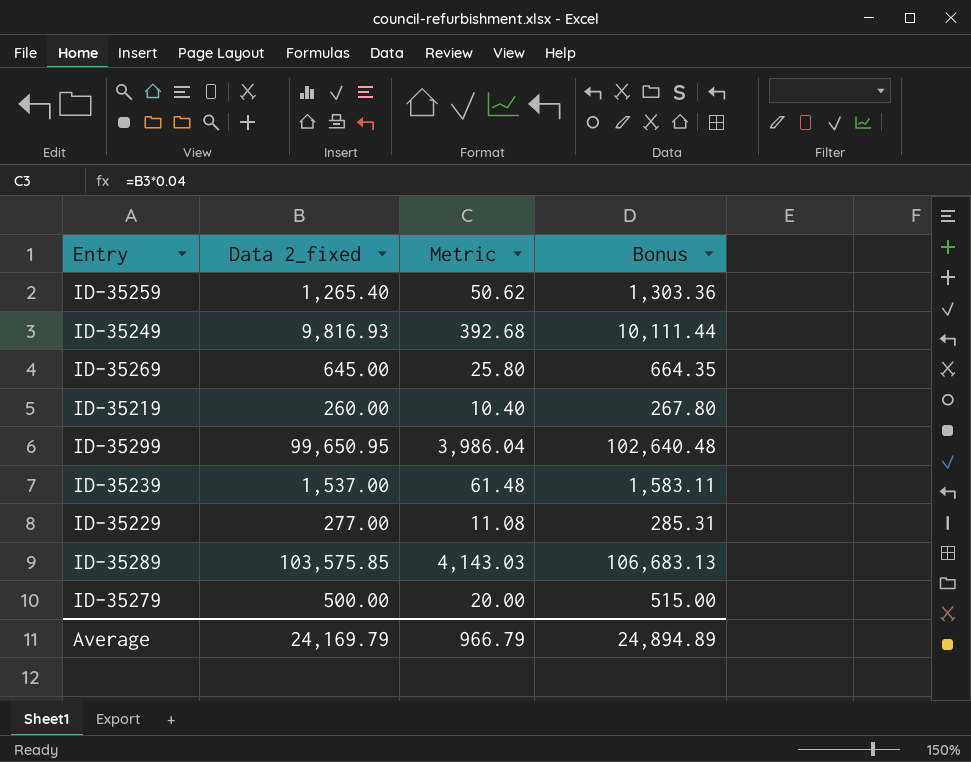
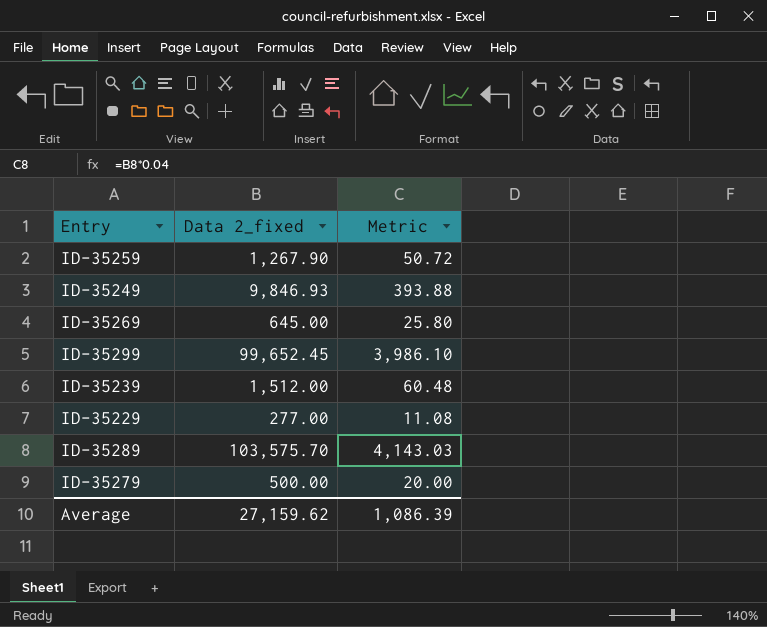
column Bonus | formula: [Data 2_fixed] * 1.03 -> none
row ID-35219: 260.00 | 10.40 | 267.80 -> none
ID-35259 | Data 2_fixed: 1,265.40 -> 1,267.90
ID-35259 | Metric: 50.62 -> 50.72
ID-35249 | Data 2_fixed: 9,816.93 -> 9,846.93
ID-35249 | Metric: 392.68 -> 393.88
ID-35299 | Data 2_fixed: 99,650.95 -> 99,652.45
ID-35299 | Metric: 3,986.04 -> 3,986.10
ID-35239 | Data 2_fixed: 1,537.00 -> 1,512.00
ID-35239 | Metric: 61.48 -> 60.48
ID-35289 | Data 2_fixed: 103,575.85 -> 103,575.70
Average | Data 2_fixed: 24,169.79 -> 27,159.62
Average | Metric: 966.79 -> 1,086.39

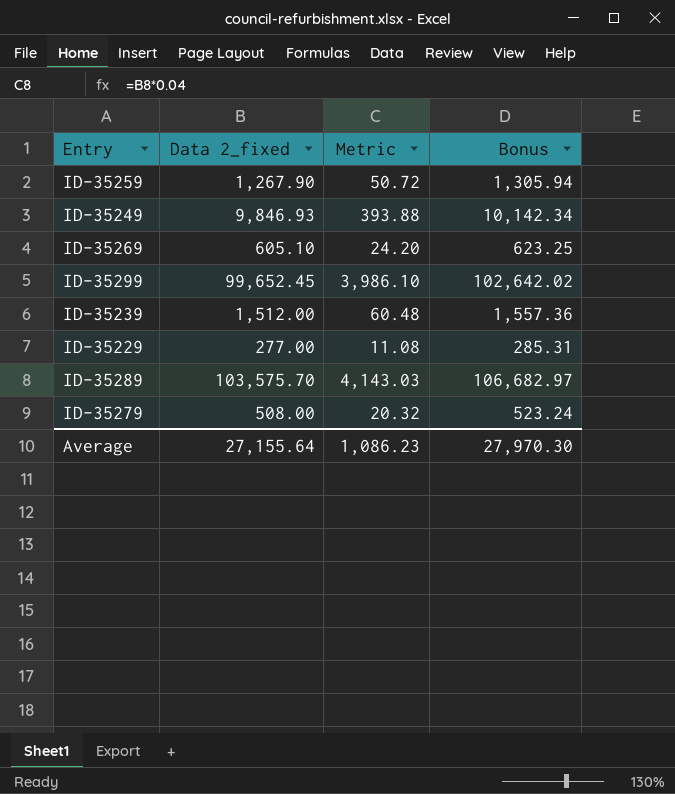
column Bonus | formula: none -> [Data 2_fixed] * 1.03
ID-35269 | Data 2_fixed: 645.00 -> 605.10
ID-35269 | Metric: 25.80 -> 24.20
ID-35279 | Data 2_fixed: 500.00 -> 508.00
ID-35279 | Metric: 20.00 -> 20.32
Average | Data 2_fixed: 27,159.62 -> 27,155.64
Average | Metric: 1,086.39 -> 1,086.23

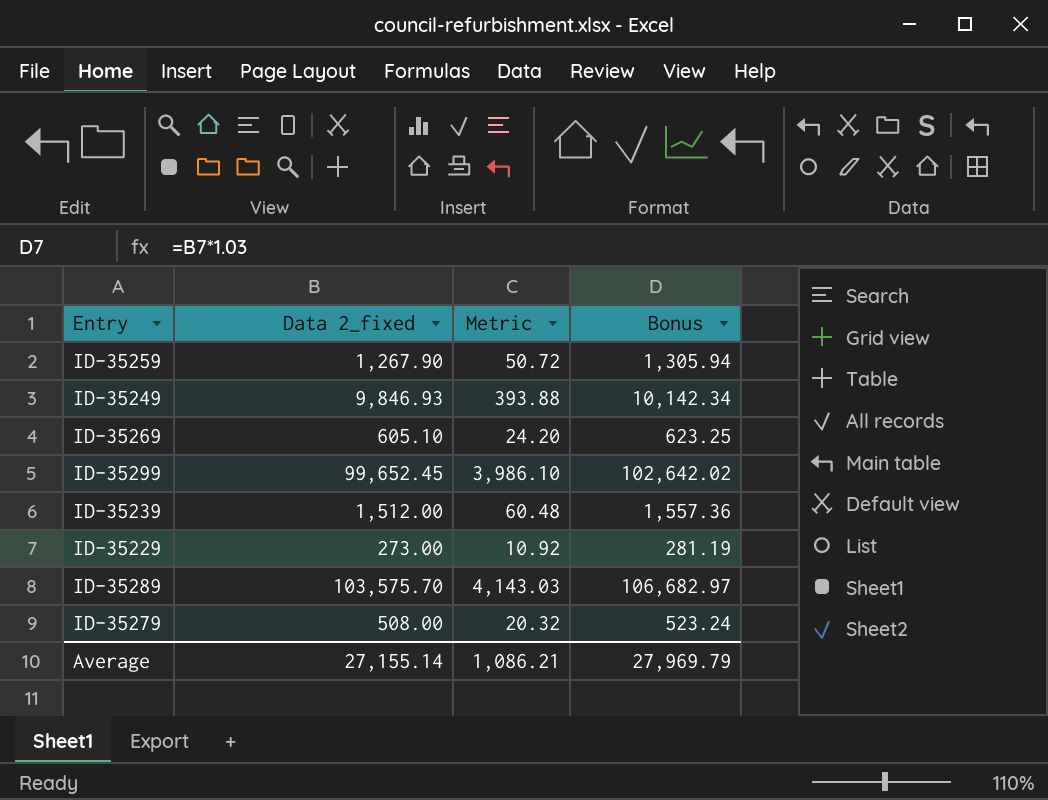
ID-35229 | Data 2_fixed: 277.00 -> 273.00
ID-35229 | Metric: 11.08 -> 10.92
ID-35229 | Bonus: 285.31 -> 281.19
Average | Data 2_fixed: 27,155.64 -> 27,155.14
Average | Metric: 1,086.23 -> 1,086.21
Average | Bonus: 27,970.30 -> 27,969.79

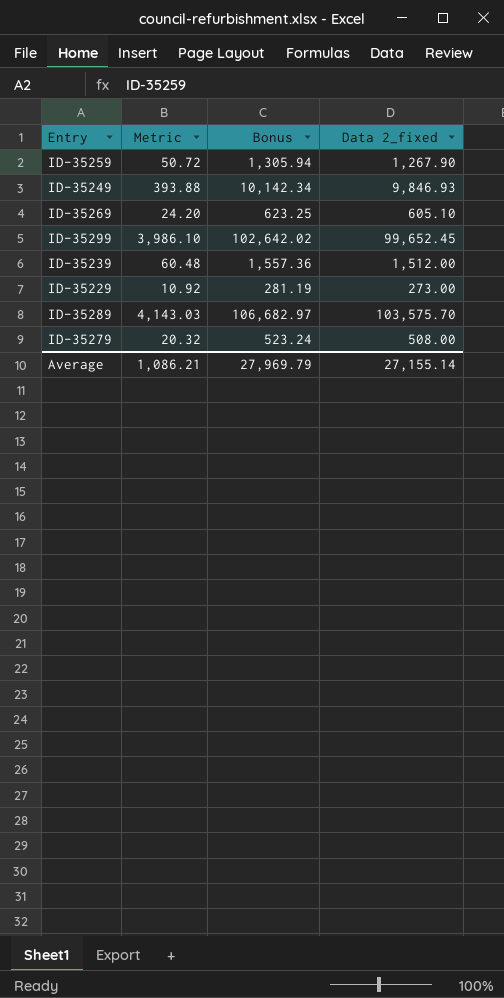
column Data 2_fixed | position: 2 -> 4

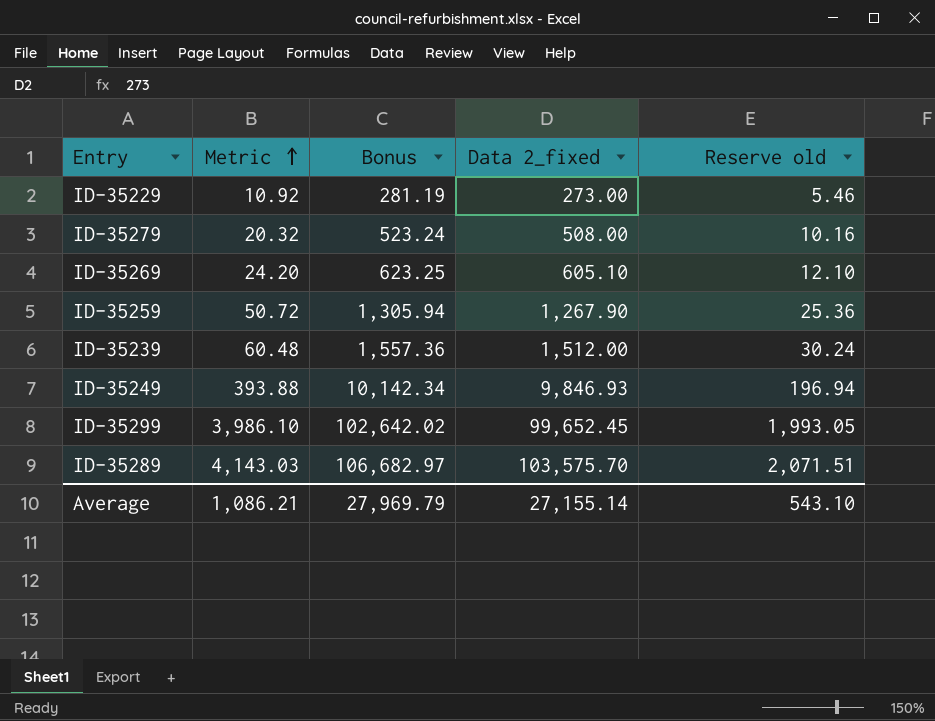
row order: none -> Metric ascending
column Reserve old | formula: none -> [Data 2_fixed] * 0.02

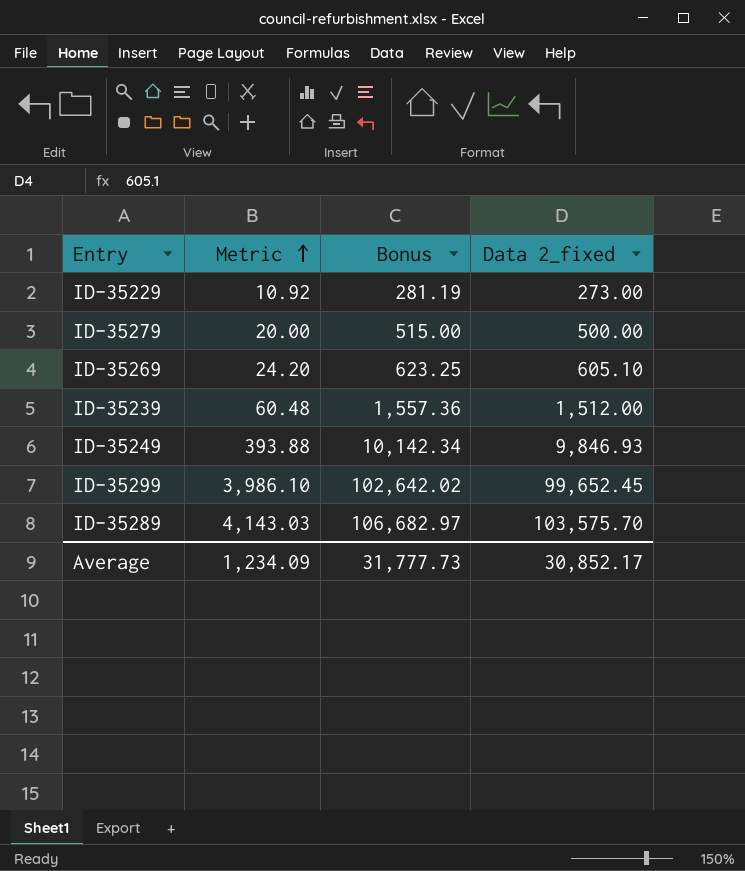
column Reserve old | formula: [Data 2_fixed] * 0.02 -> none
row ID-35259: 50.72 | 1,305.94 | 1,267.90 | 25.36 -> none
ID-35279 | Metric: 20.32 -> 20.00
ID-35279 | Bonus: 523.24 -> 515.00
ID-35279 | Data 2_fixed: 508.00 -> 500.00
Average | Metric: 1,086.21 -> 1,234.09
Average | Bonus: 27,969.79 -> 31,777.73
Average | Data 2_fixed: 27,155.14 -> 30,852.17

